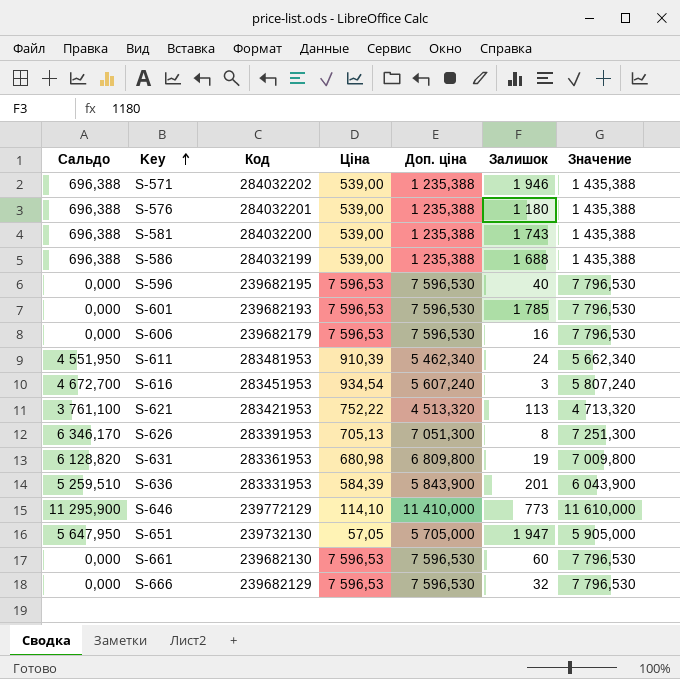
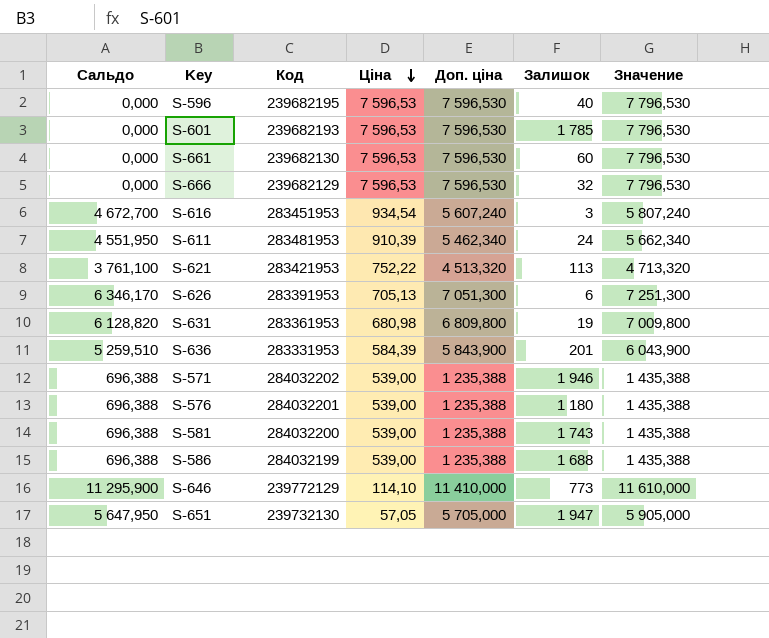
row order: Key ascending -> Ціна descending
row S-606: 0,000 | 239682179 | 7 596,53 | 7 596,530 | 16 | 7 796,530 -> none
S-626 | Залишок: 8 -> 6

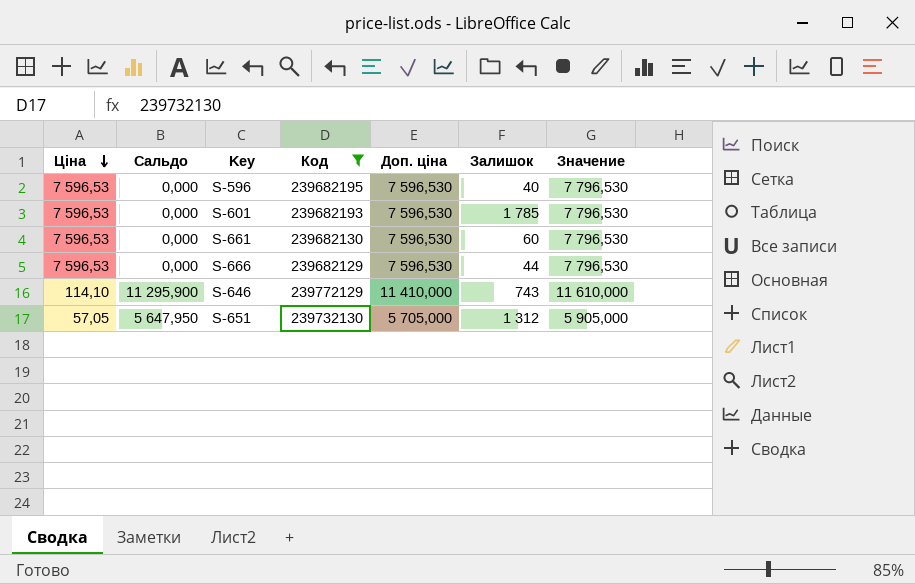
filter: none -> Код <= 239772129
column Ціна | position: 4 -> 1
S-666 | Залишок: 32 -> 44
S-646 | Залишок: 773 -> 743
S-651 | Залишок: 1 947 -> 1 312

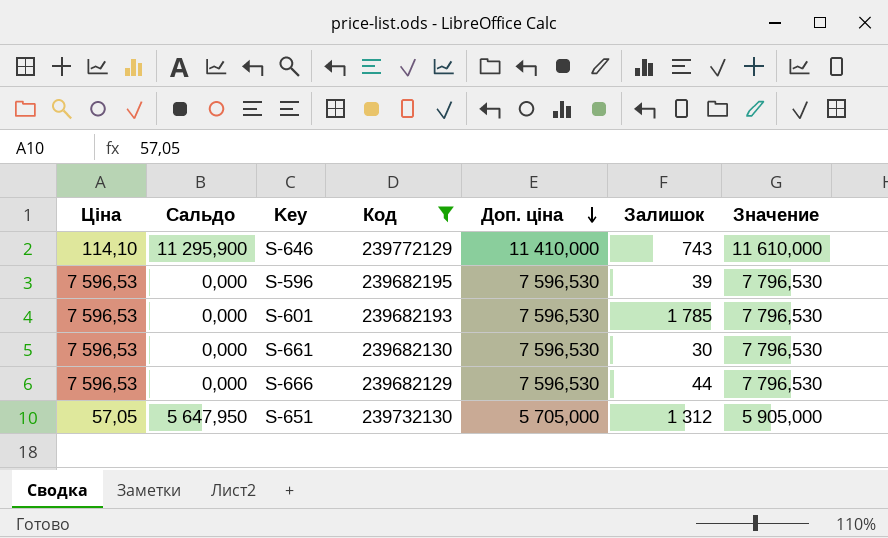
row order: Ціна descending -> Доп. ціна descending
S-596 | Залишок: 40 -> 39
S-661 | Залишок: 60 -> 30

